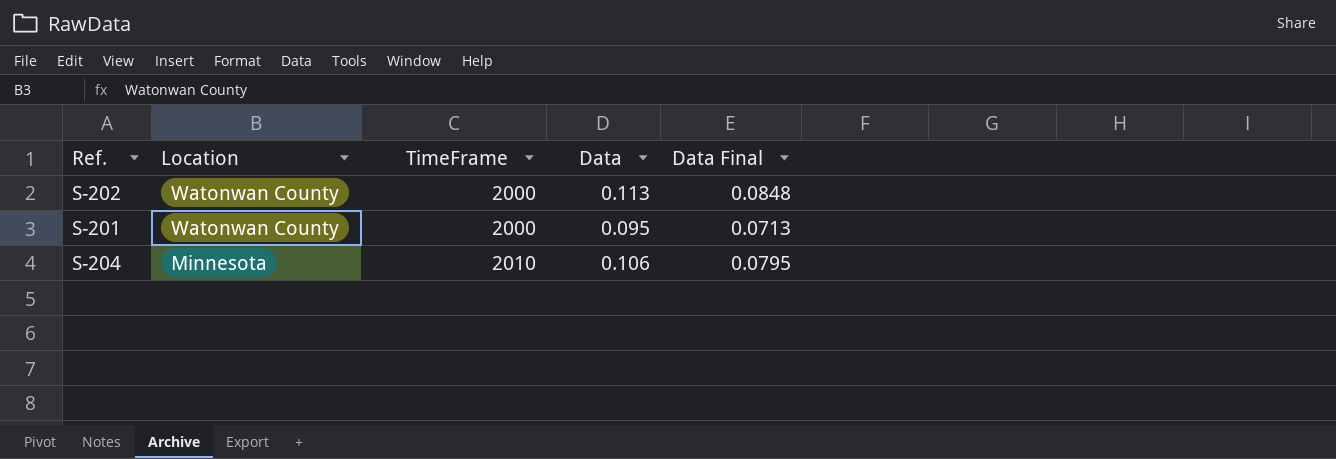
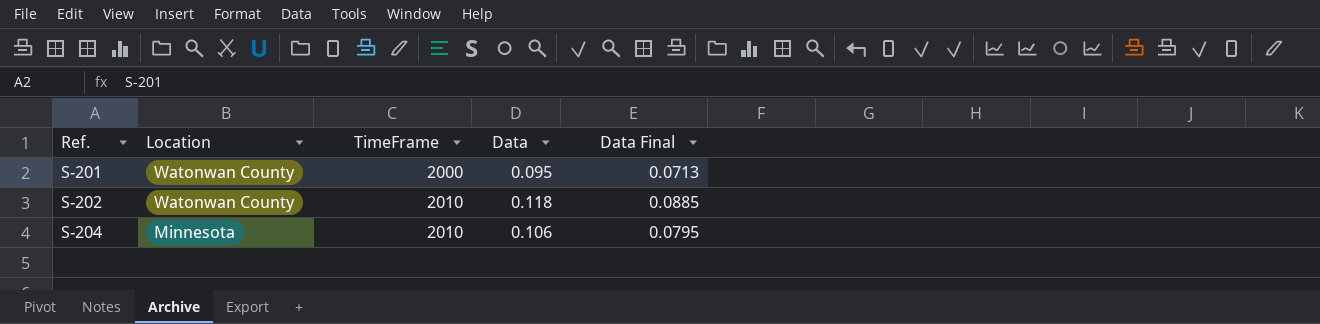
row order: Location descending -> Ref. ascending
S-202 | TimeFrame: 2000 -> 2010
S-202 | Data: 0.113 -> 0.118
S-202 | Data Final: 0.0848 -> 0.0885

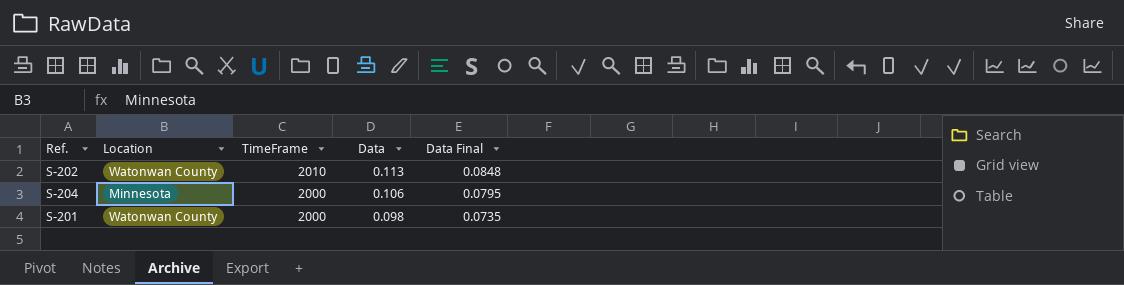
row order: Ref. ascending -> TimeFrame descending
S-202 | Data: 0.118 -> 0.113
S-202 | Data Final: 0.0885 -> 0.0848
S-204 | TimeFrame: 2010 -> 2000
S-201 | Data: 0.095 -> 0.098
S-201 | Data Final: 0.0713 -> 0.0735

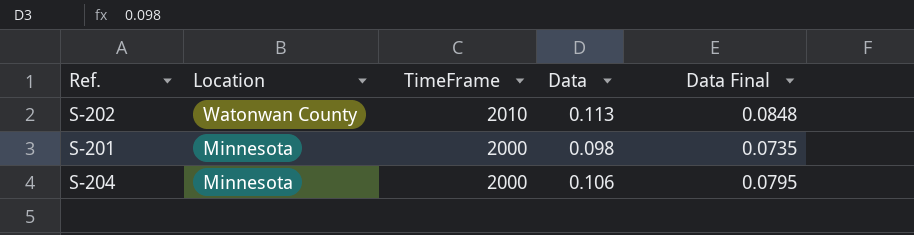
row order: TimeFrame descending -> Location descending
S-201 | Location: Watonwan County -> Minnesota

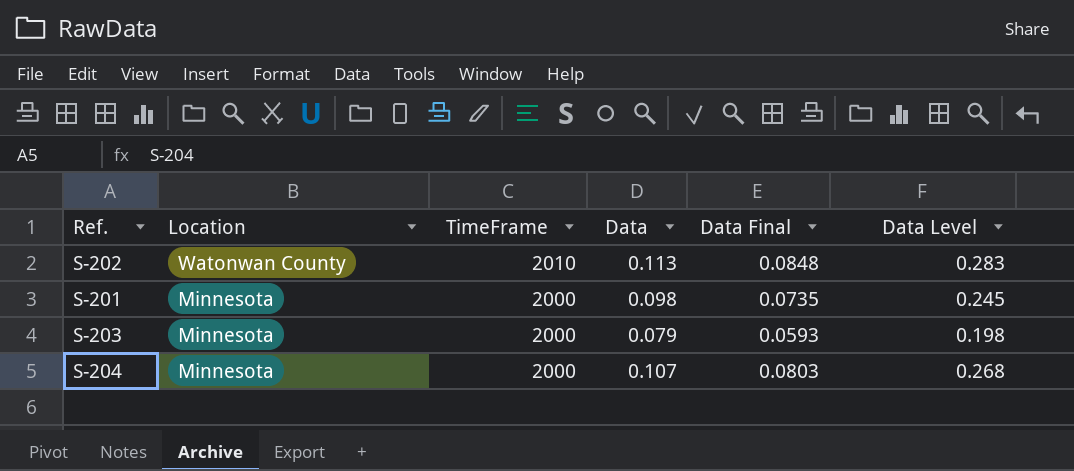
column Data Level | formula: none -> [Data] * 2.5
row S-203: none -> Minnesota | 2000 | 0.079 | 0.0593 | 0.198
S-204 | Data: 0.106 -> 0.107
S-204 | Data Final: 0.0795 -> 0.0803

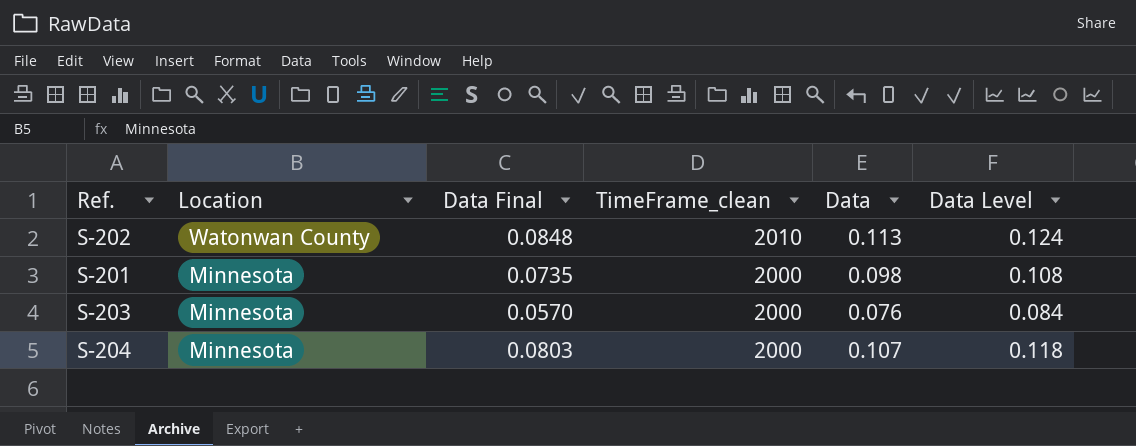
column Data Final | position: 5 -> 3
column name: TimeFrame -> TimeFrame_clean
column Data Level | formula: [Data] * 2.5 -> [Data] * 1.1
S-203 | Data Final: 0.0593 -> 0.0570
S-203 | Data: 0.079 -> 0.076

